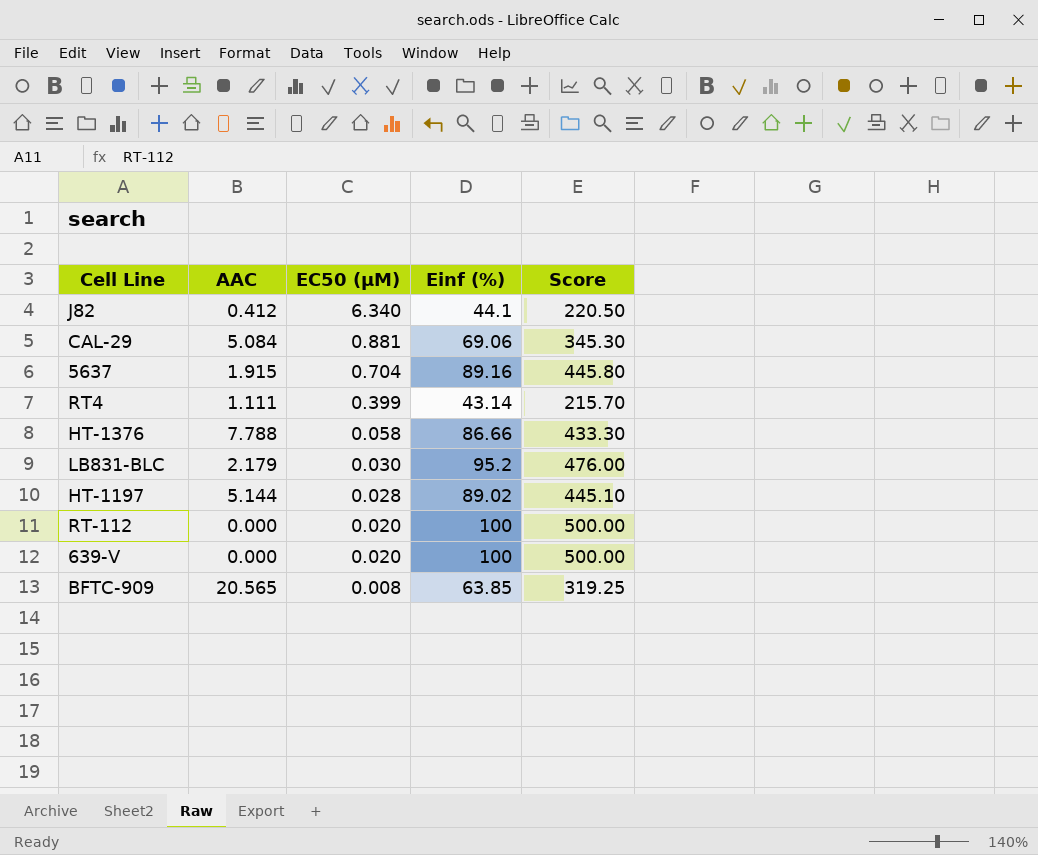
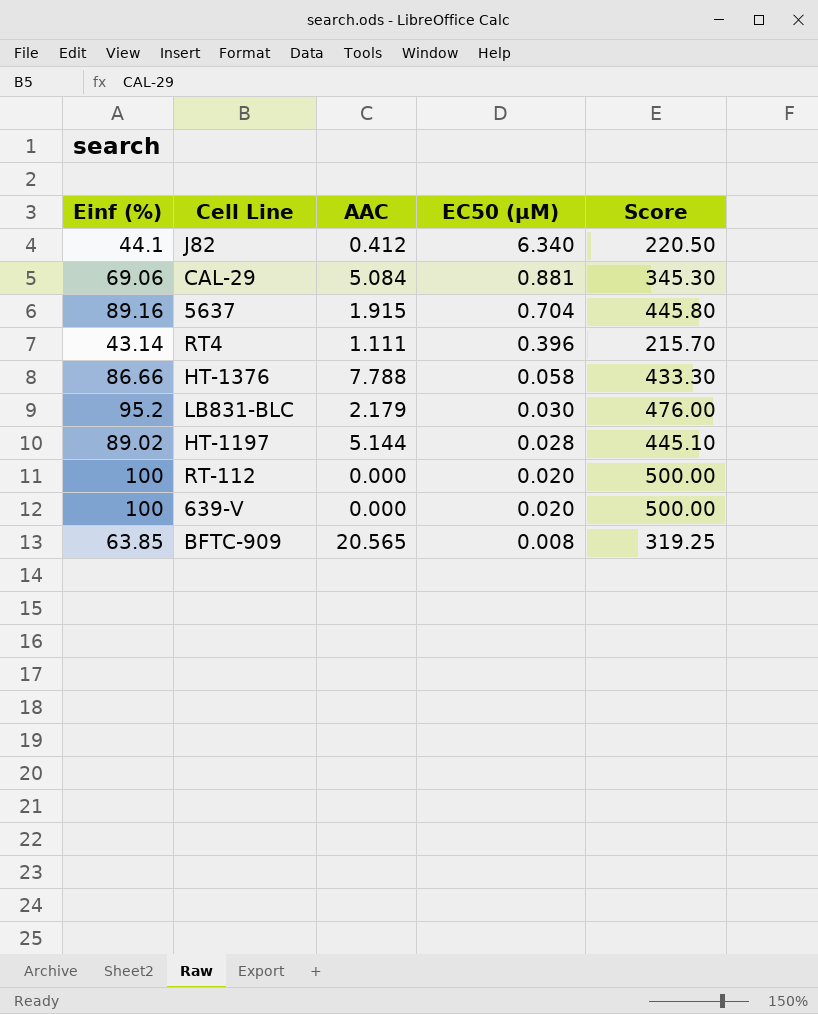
column Einf (%) | position: 4 -> 1
RT4 | EC50 (µM): 0.399 -> 0.396

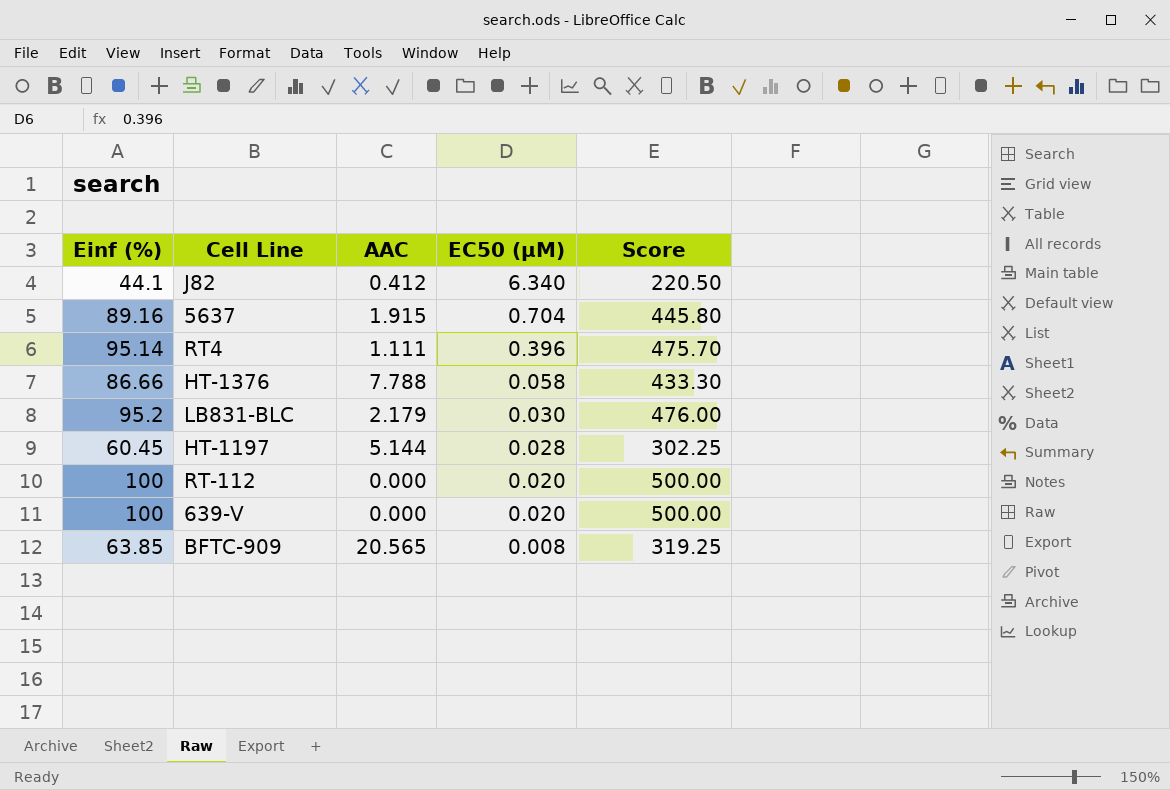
row CAL-29: 69.06 | 5.084 | 0.881 | 345.30 -> none
RT4 | Einf (%): 43.14 -> 95.14
RT4 | Score: 215.70 -> 475.70
HT-1197 | Einf (%): 89.02 -> 60.45
HT-1197 | Score: 445.10 -> 302.25

